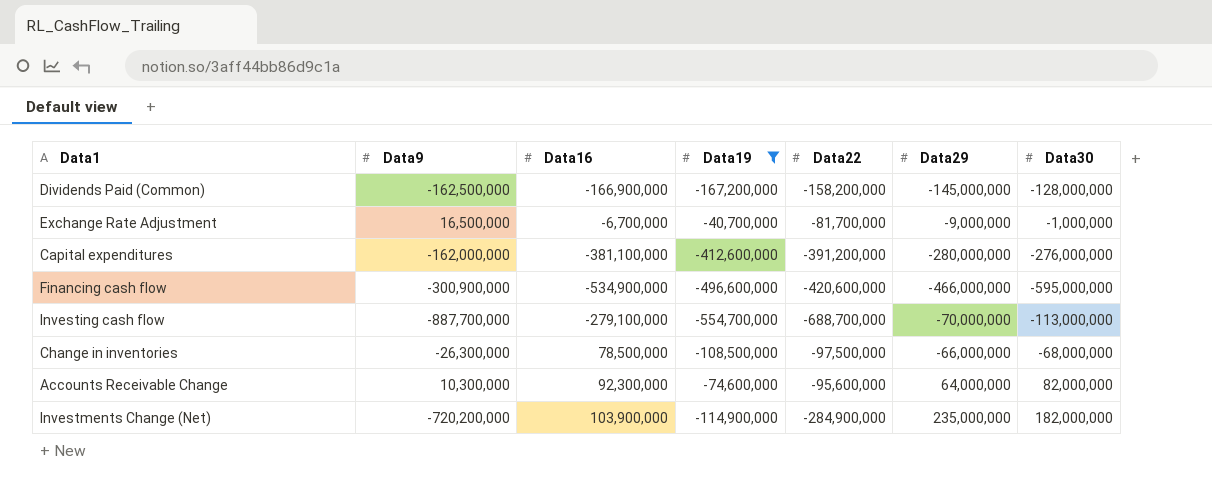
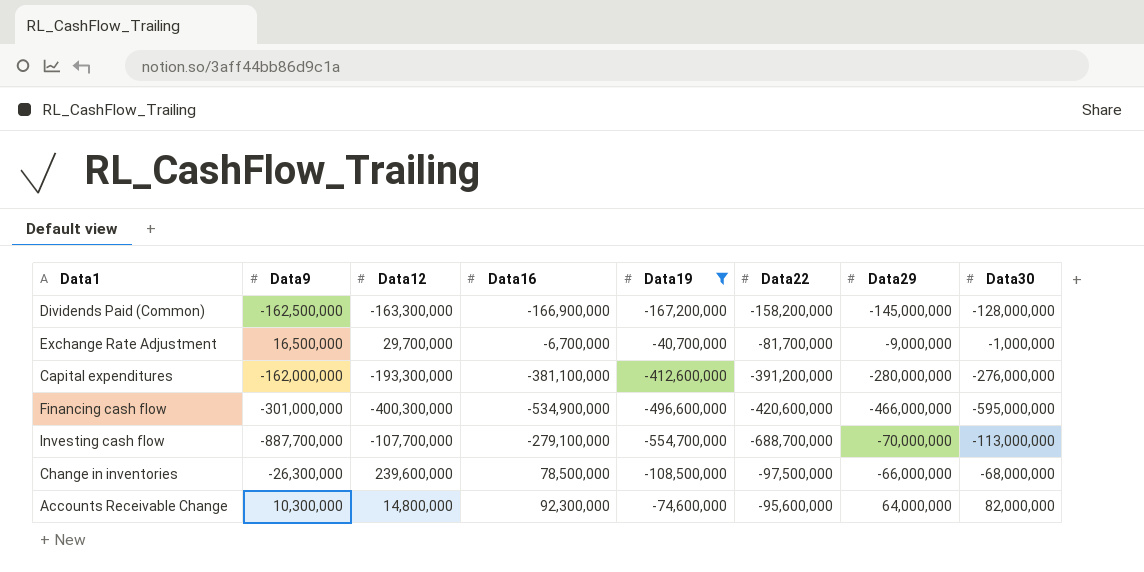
column Data12 | position: none -> 3
row Investments Change (Net): -720,200,000 | 103,900,000 | -114,900,000 | -284,900,000 | 235,000,000 | 182,000,000 -> none
Financing cash flow | Data9: -300,900,000 -> -301,000,000

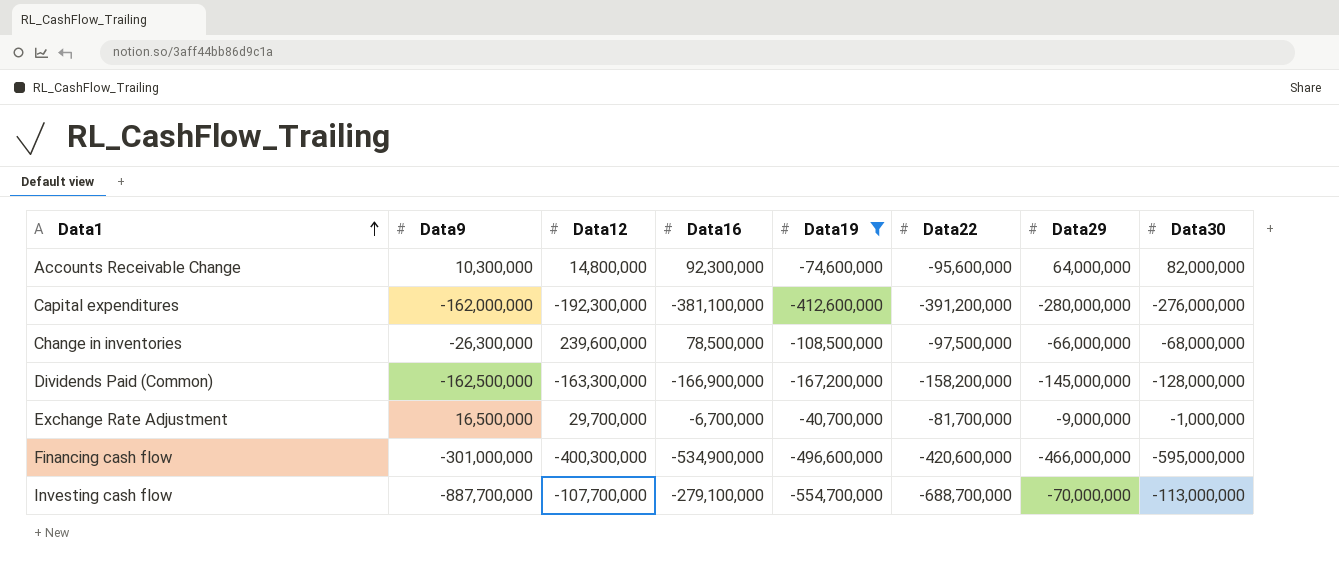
row order: none -> Data1 ascending
Capital expenditures | Data12: -193,300,000 -> -192,300,000

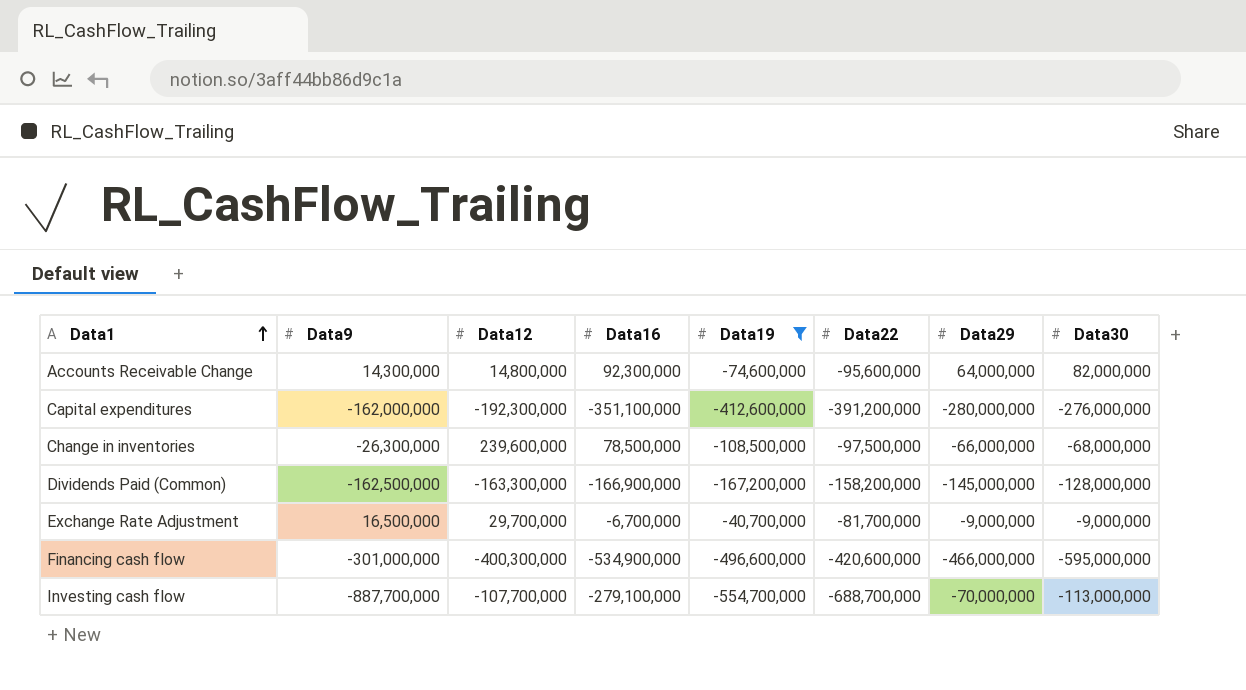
Accounts Receivable Change | Data9: 10,300,000 -> 14,300,000
Capital expenditures | Data16: -381,100,000 -> -351,100,000
Exchange Rate Adjustment | Data30: -1,000,000 -> -9,000,000

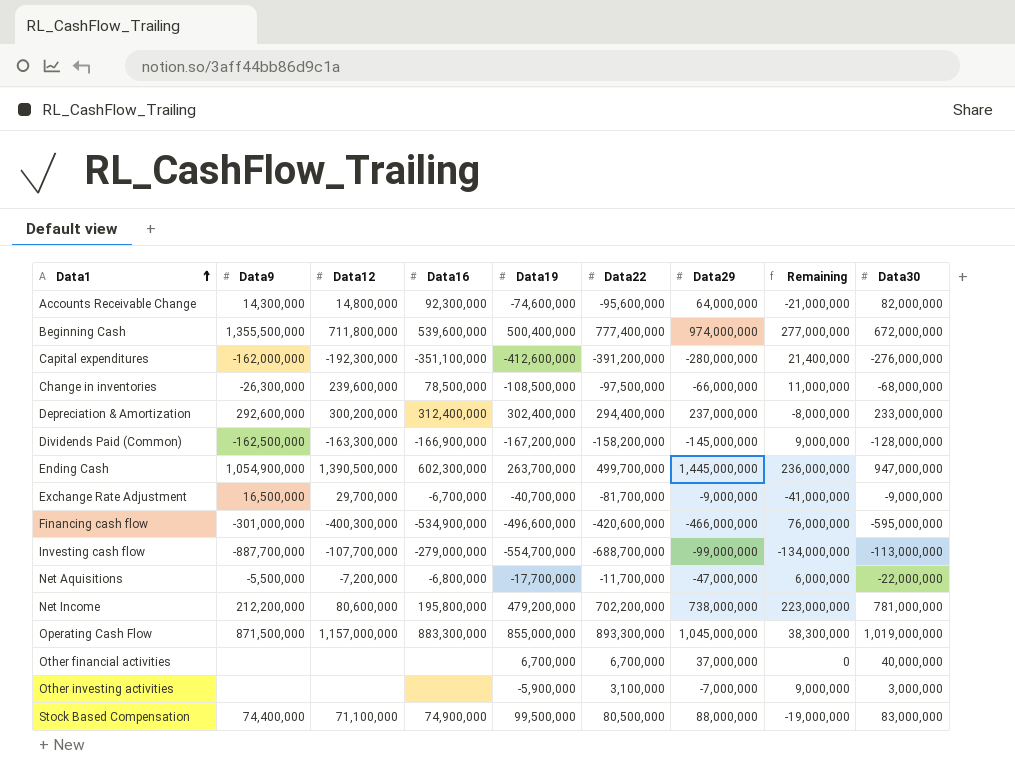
filter: Data19 <= -40,700,000 -> none
column Remaining | formula: none -> [Data22] - [Data19]
Investing cash flow | Data16: -279,100,000 -> -279,000,000
Investing cash flow | Data29: -70,000,000 -> -99,000,000

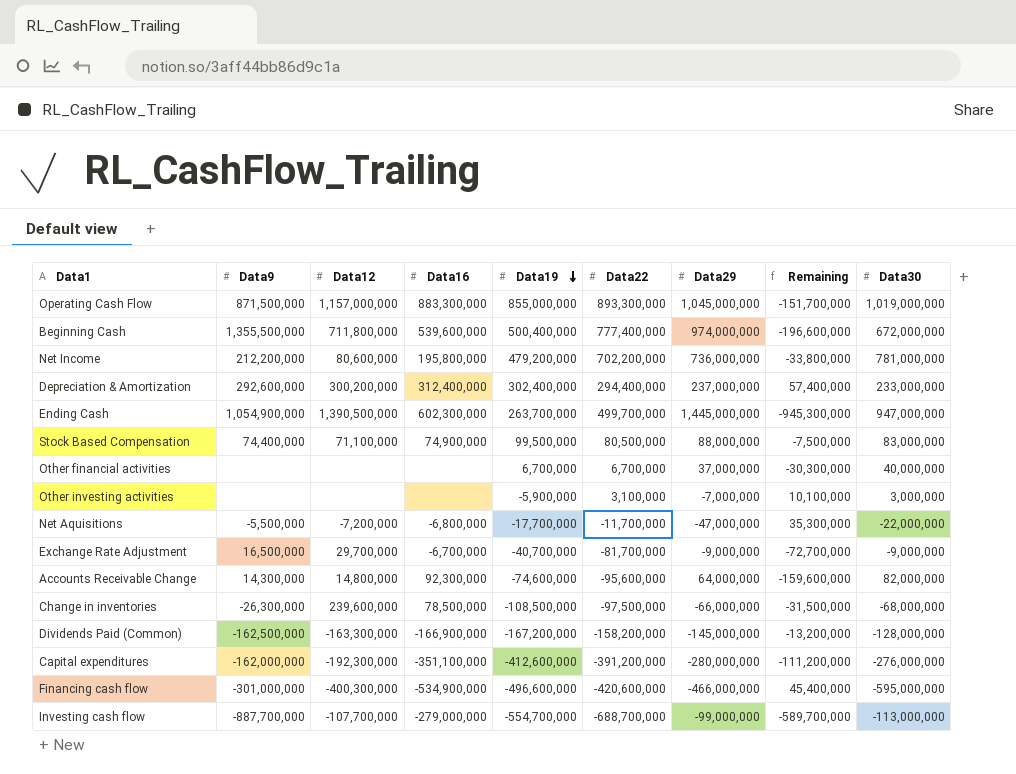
row order: Data1 ascending -> Data19 descending
column Remaining | formula: [Data22] - [Data19] -> [Data22] - [Data29]
Net Income | Data29: 738,000,000 -> 736,000,000

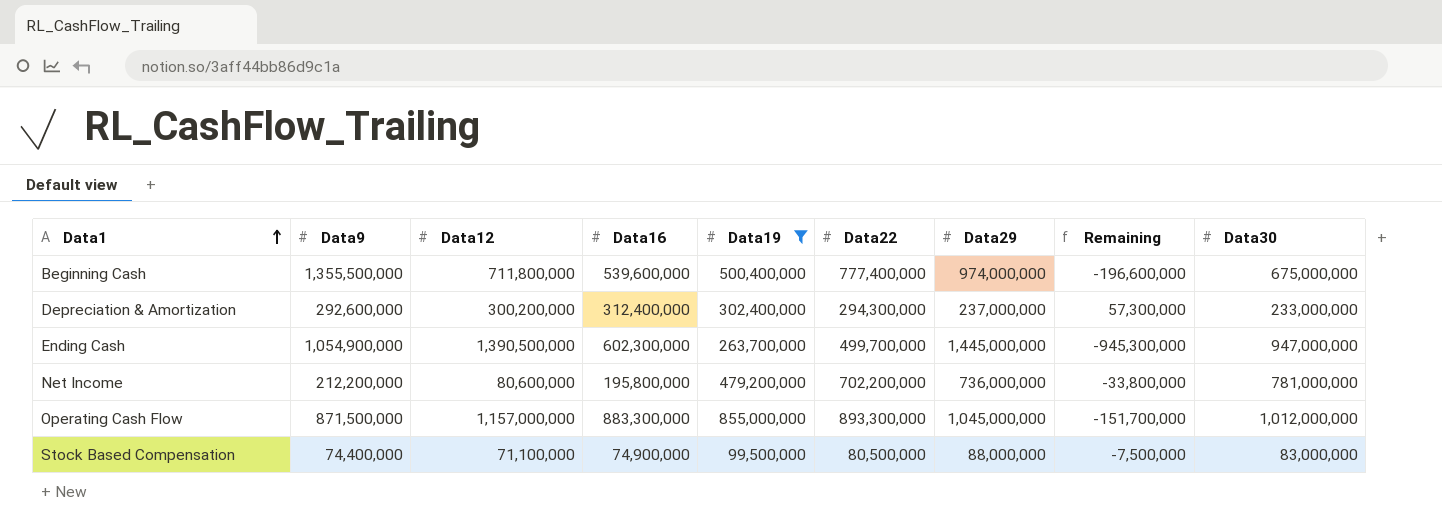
filter: none -> Data19 >= 99,500,000
row order: Data19 descending -> Data1 ascending
Beginning Cash | Data30: 672,000,000 -> 675,000,000
Depreciation & Amortization | Data22: 294,400,000 -> 294,300,000
Depreciation & Amortization | Remaining: 57,400,000 -> 57,300,000
Operating Cash Flow | Data30: 1,019,000,000 -> 1,012,000,000

